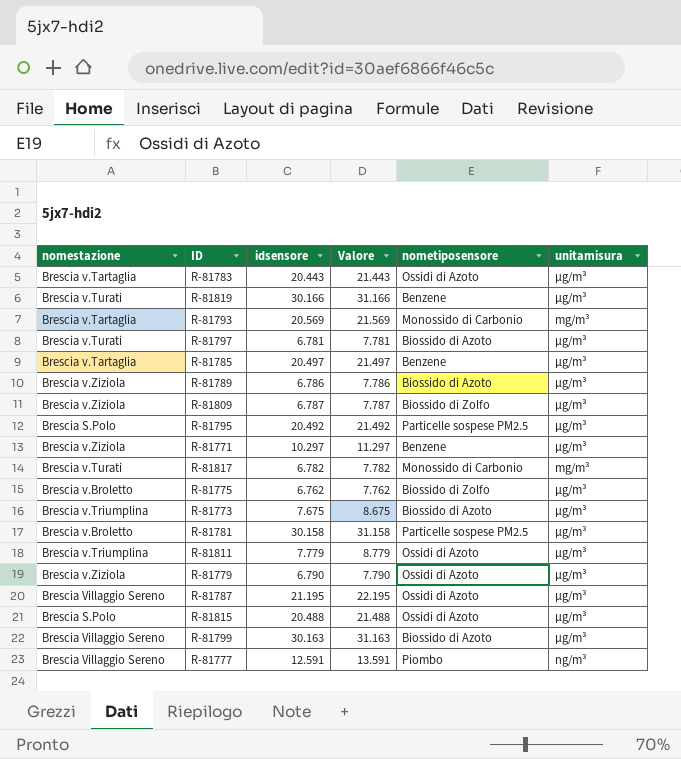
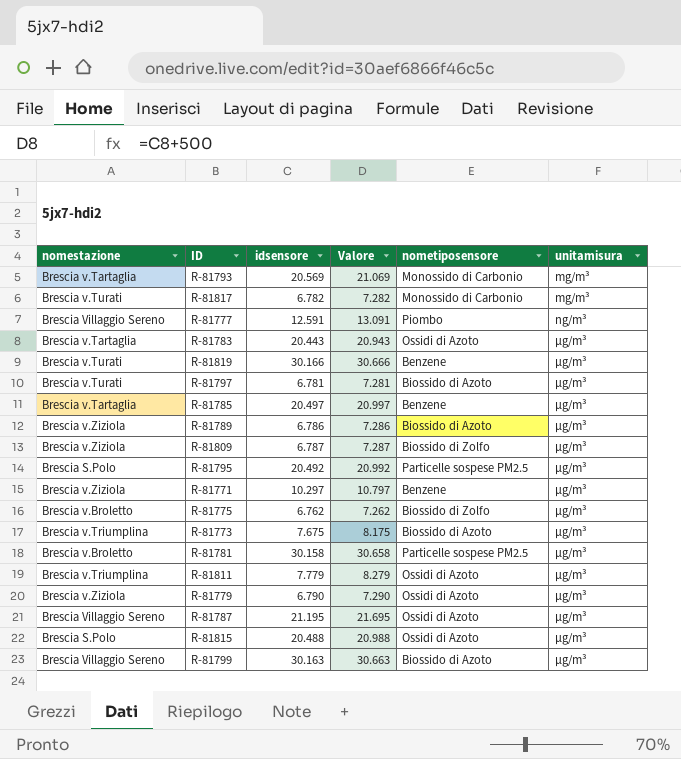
row order: none -> unitamisura ascending
column Valore | formula: [idsensore] + 1000 -> [idsensore] + 500

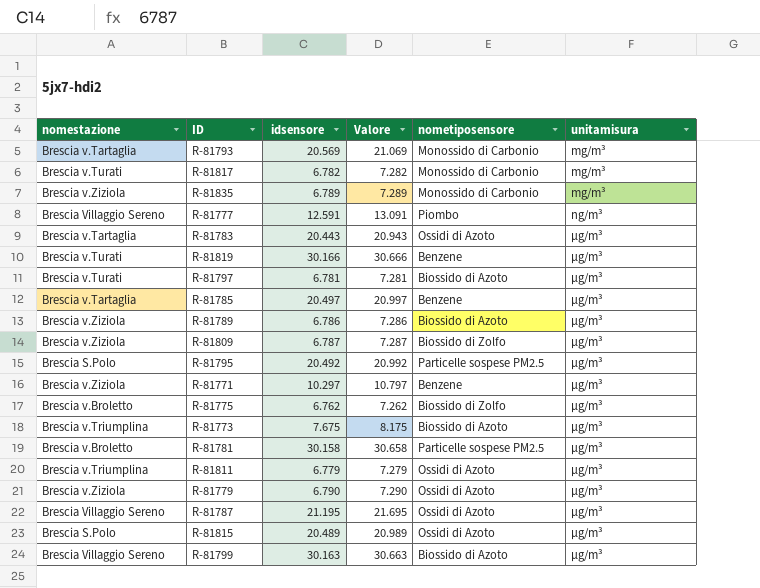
row R-81835: none -> Brescia v.Ziziola | 6.789 | 7.289 | Monossido di Carbonio | mg/m³
R-81811 | idsensore: 7.779 -> 6.779
R-81811 | Valore: 8.279 -> 7.279
R-81815 | idsensore: 20.488 -> 20.489
R-81815 | Valore: 20.988 -> 20.989

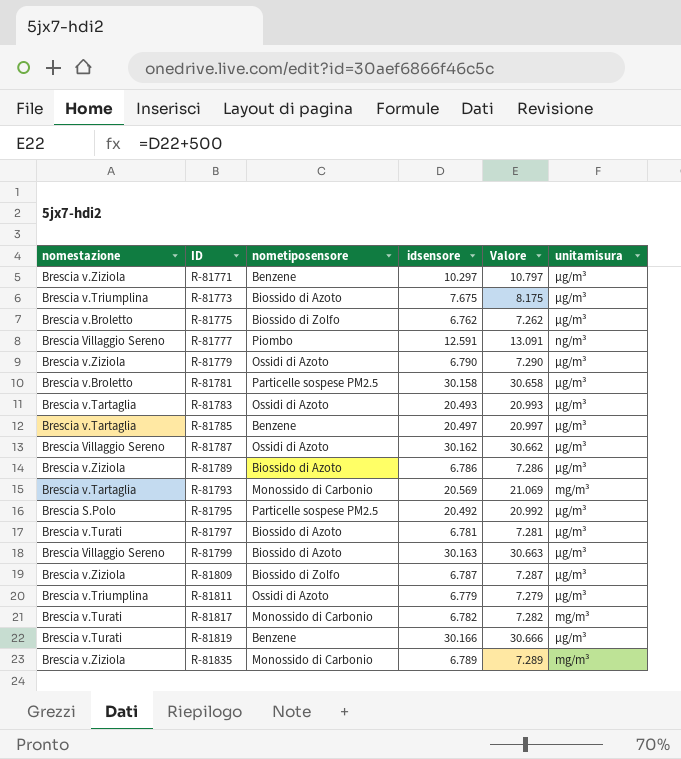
row order: unitamisura ascending -> ID ascending
column nometiposensore | position: 5 -> 3
row R-81815: Brescia S.Polo | 20.489 | 20.989 | Ossidi di Azoto | µg/m³ -> none
R-81783 | idsensore: 20.443 -> 20.493
R-81783 | Valore: 20.943 -> 20.993
R-81787 | idsensore: 21.195 -> 30.162
R-81787 | Valore: 21.695 -> 30.662

